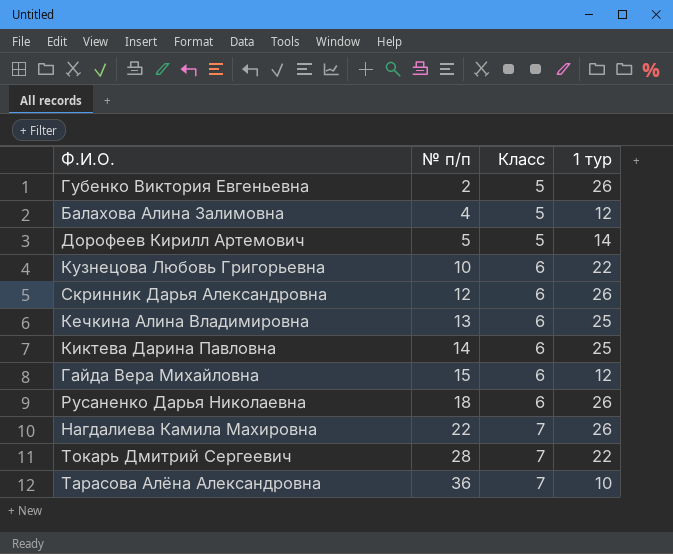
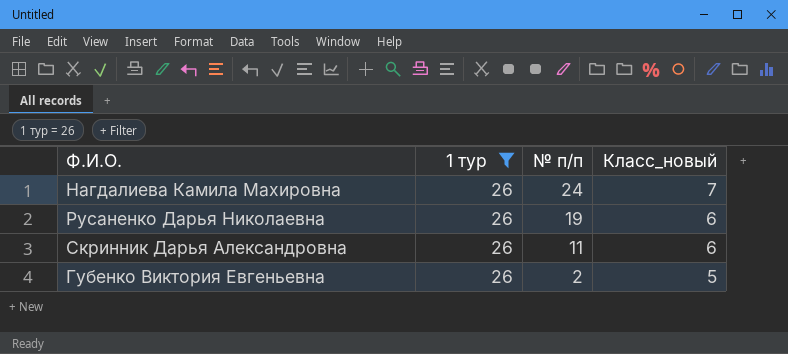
filter: none -> 1 тур = 26
row order: № п/п ascending -> № п/п descending
column 1 тур | position: 4 -> 2
column name: Класс -> Класс_новый
Нагдалиева Камила Махировна | № п/п: 22 -> 24
Русаненко Дарья Николаевна | № п/п: 18 -> 19
Скринник Дарья Александровна | № п/п: 12 -> 11

